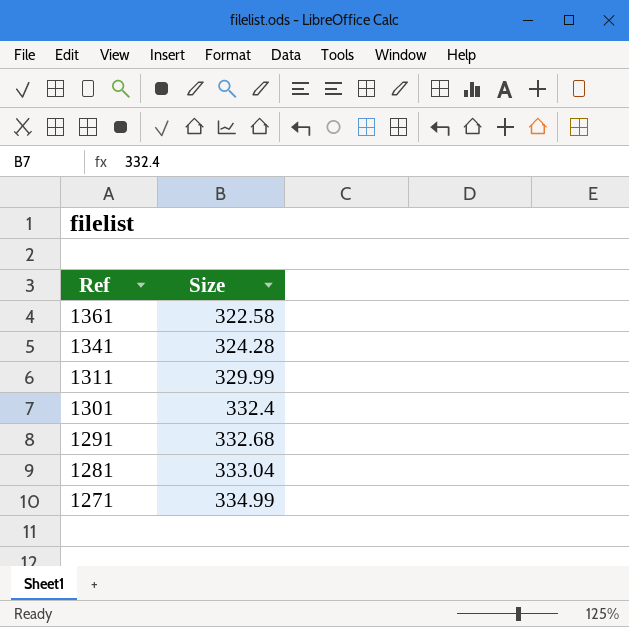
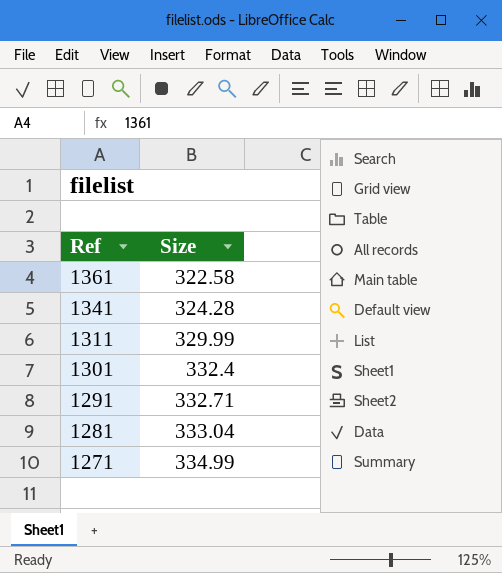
1291 | Size: 332.68 -> 332.71

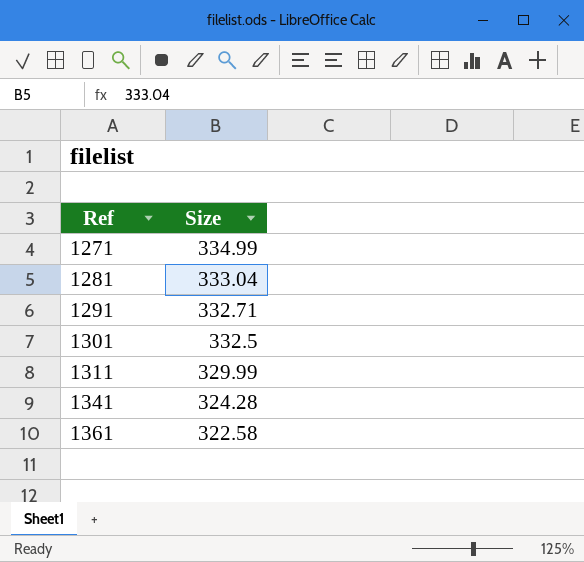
row order: Ref descending -> Ref ascending
1301 | Size: 332.4 -> 332.5

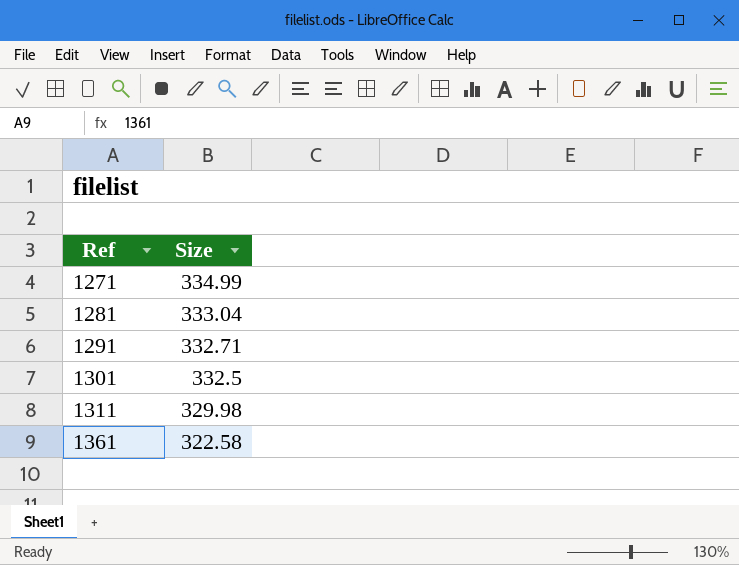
row 1341: 324.28 -> none
1311 | Size: 329.99 -> 329.98

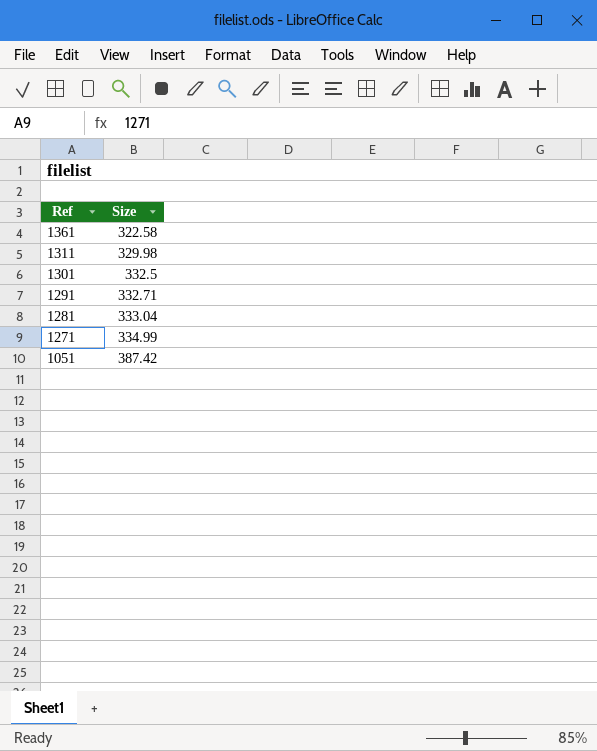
row order: Ref ascending -> Ref descending
row 1051: none -> 387.42

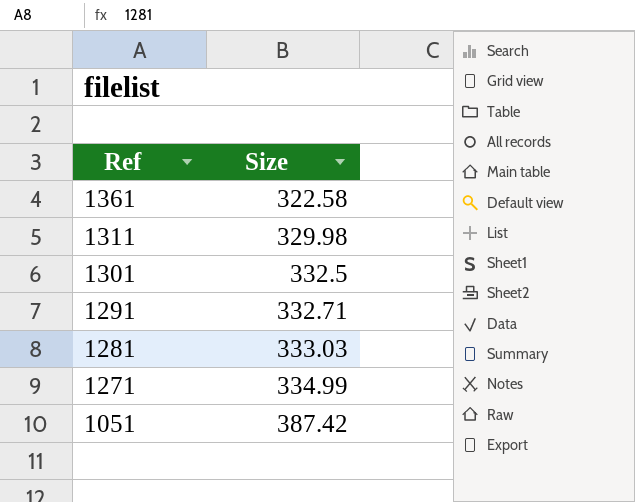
1281 | Size: 333.04 -> 333.03

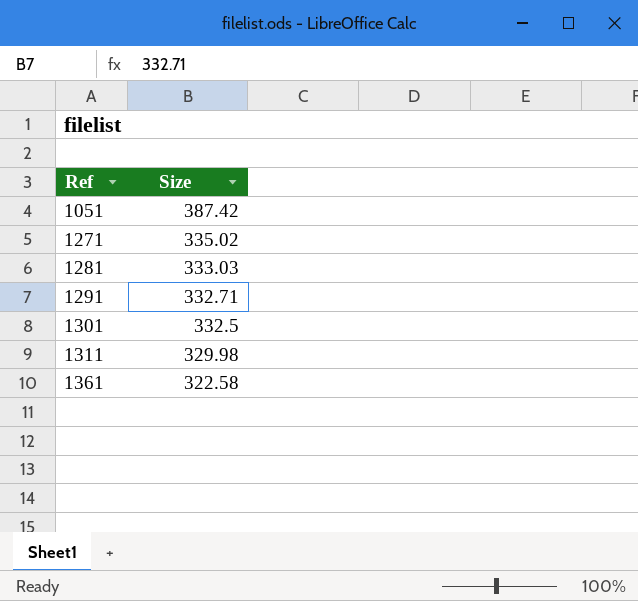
row order: Ref descending -> Ref ascending
1271 | Size: 334.99 -> 335.02

